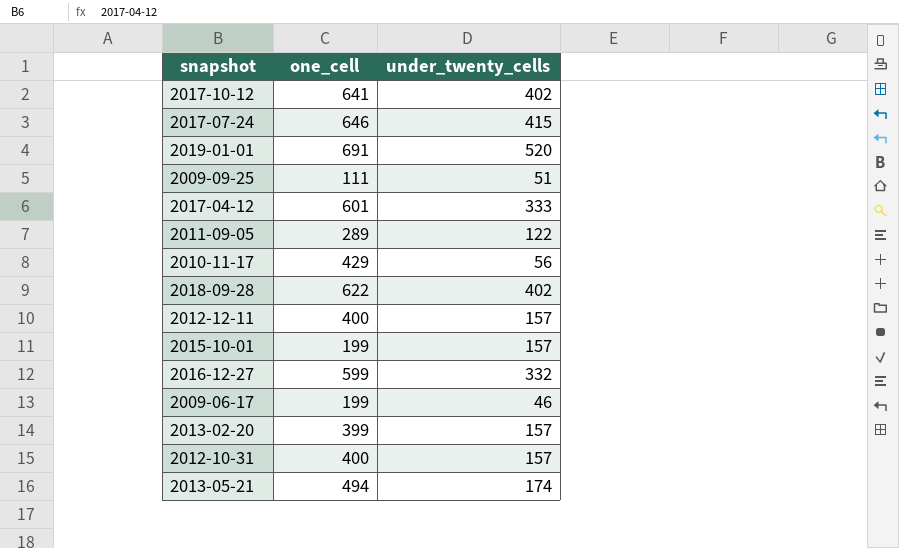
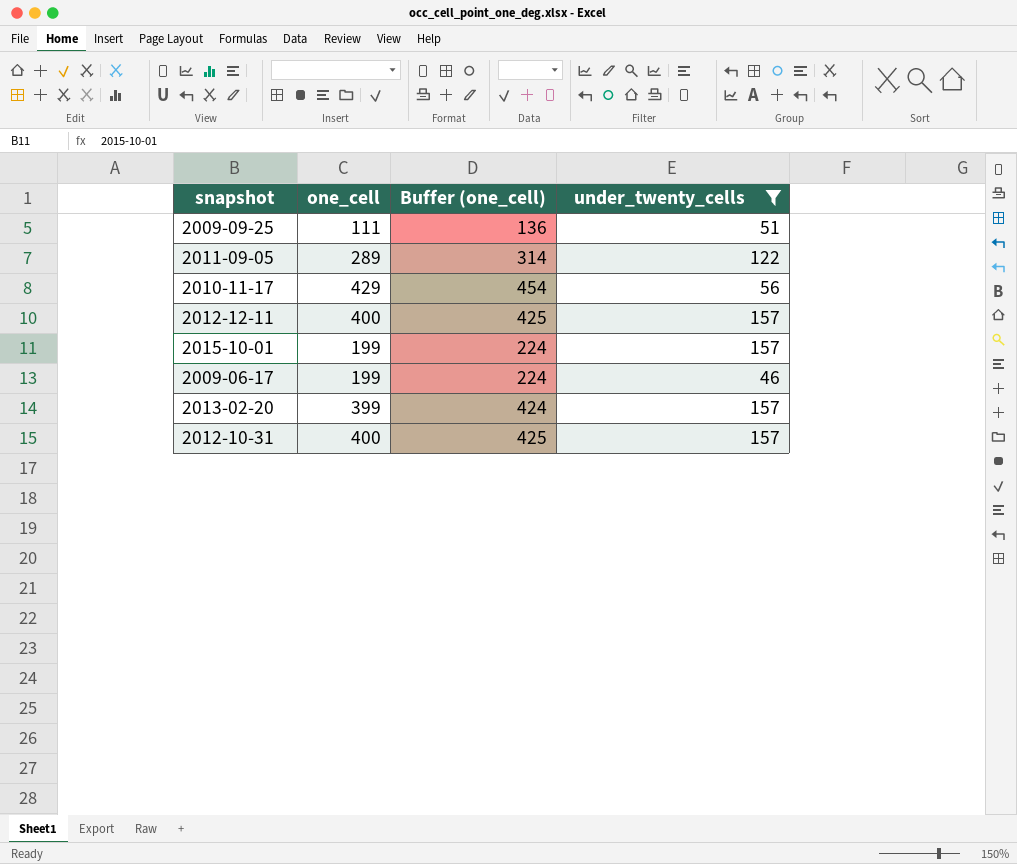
filter: none -> under_twenty_cells <= 157
column Buffer (one_cell) | formula: none -> [one_cell] + 25

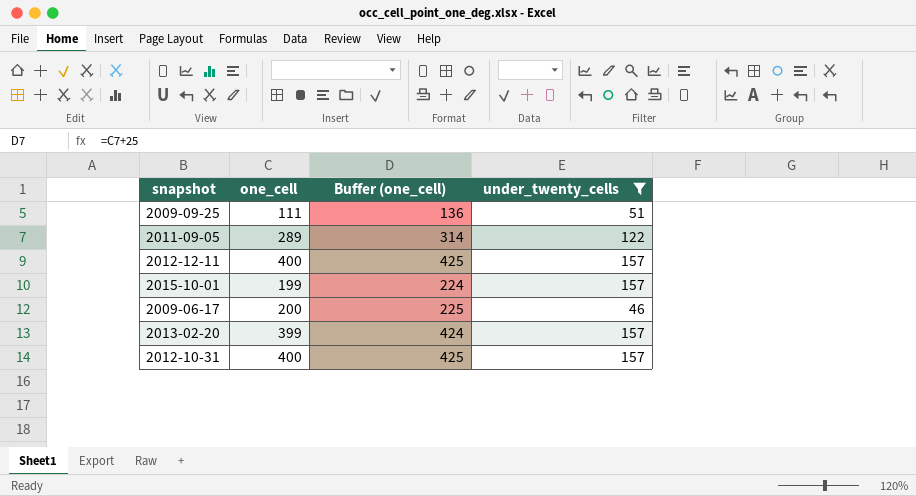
row 2010-11-17: 429 | 454 | 56 -> none
2009-06-17 | one_cell: 199 -> 200
2009-06-17 | Buffer (one_cell): 224 -> 225

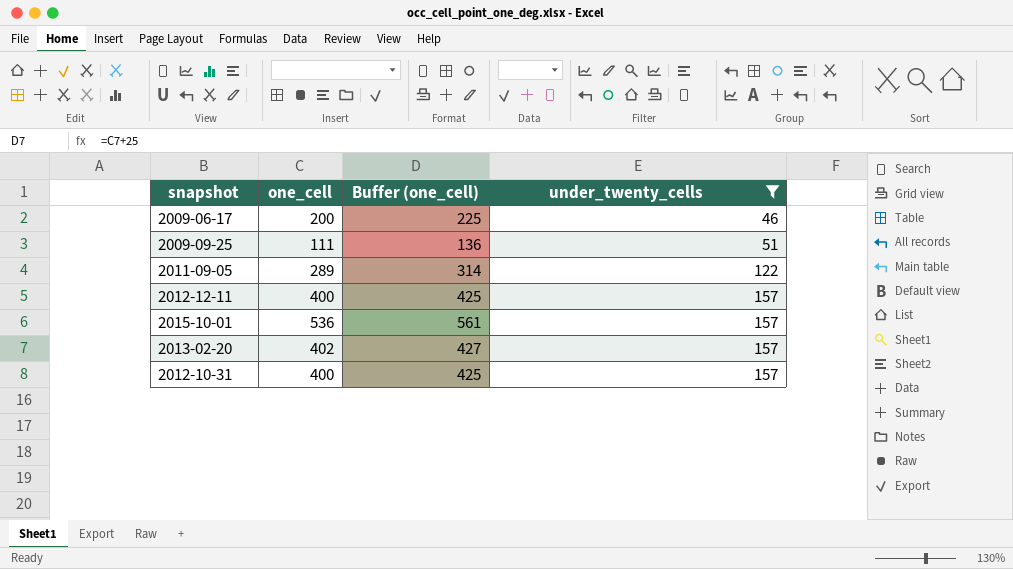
row order: none -> under_twenty_cells ascending
2015-10-01 | one_cell: 199 -> 536
2015-10-01 | Buffer (one_cell): 224 -> 561
2013-02-20 | one_cell: 399 -> 402
2013-02-20 | Buffer (one_cell): 424 -> 427

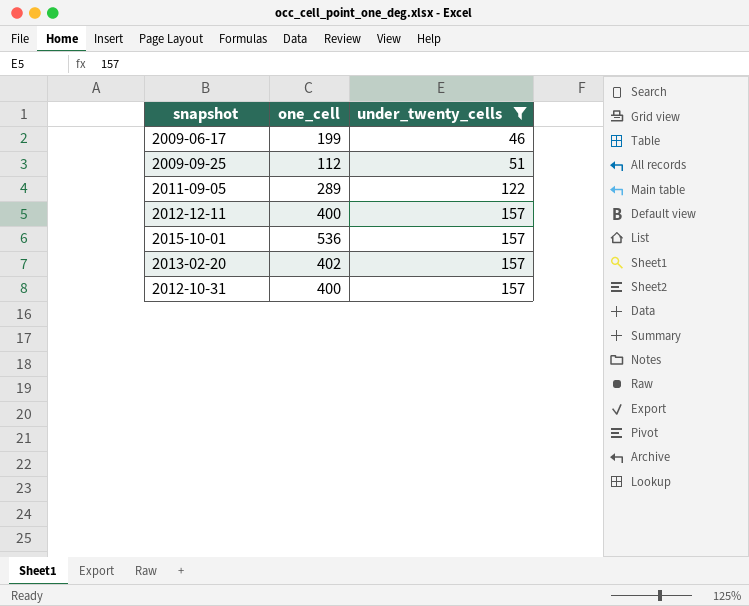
column Buffer (one_cell) | formula: [one_cell] + 25 -> none
2009-06-17 | one_cell: 200 -> 199
2009-09-25 | one_cell: 111 -> 112

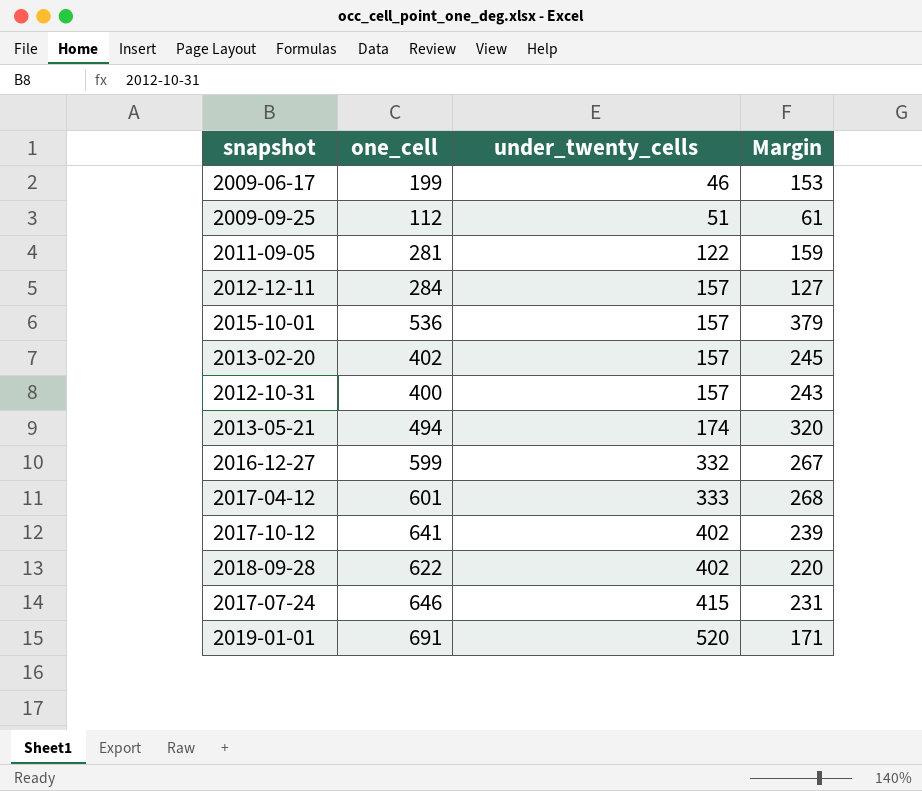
filter: under_twenty_cells <= 157 -> none
column Margin | formula: none -> [one_cell] - [under_twenty_cells]
2011-09-05 | one_cell: 289 -> 281
2012-12-11 | one_cell: 400 -> 284

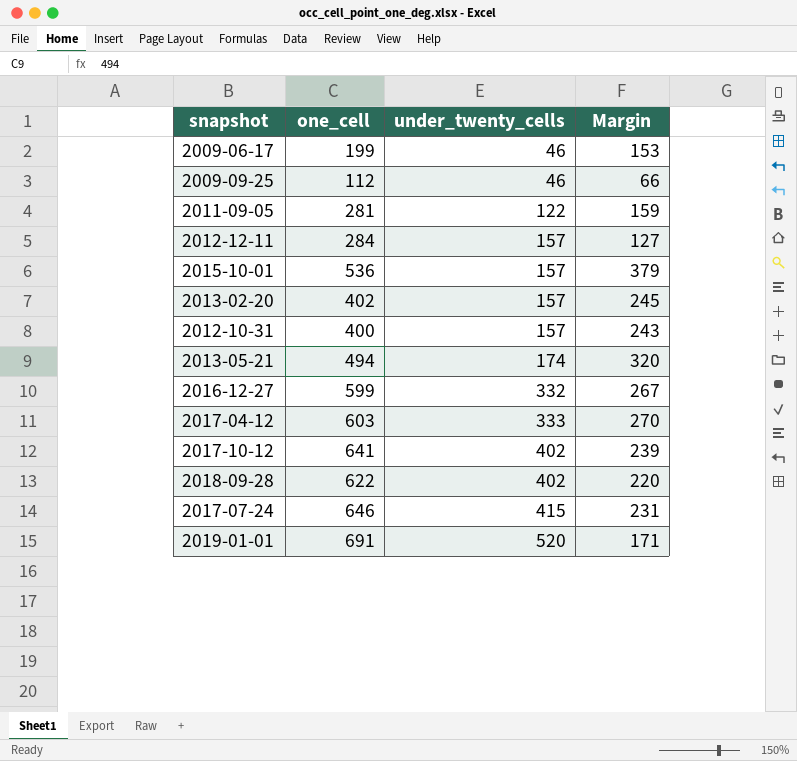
2009-09-25 | under_twenty_cells: 51 -> 46
2009-09-25 | Margin: 61 -> 66
2017-04-12 | one_cell: 601 -> 603
2017-04-12 | Margin: 268 -> 270

